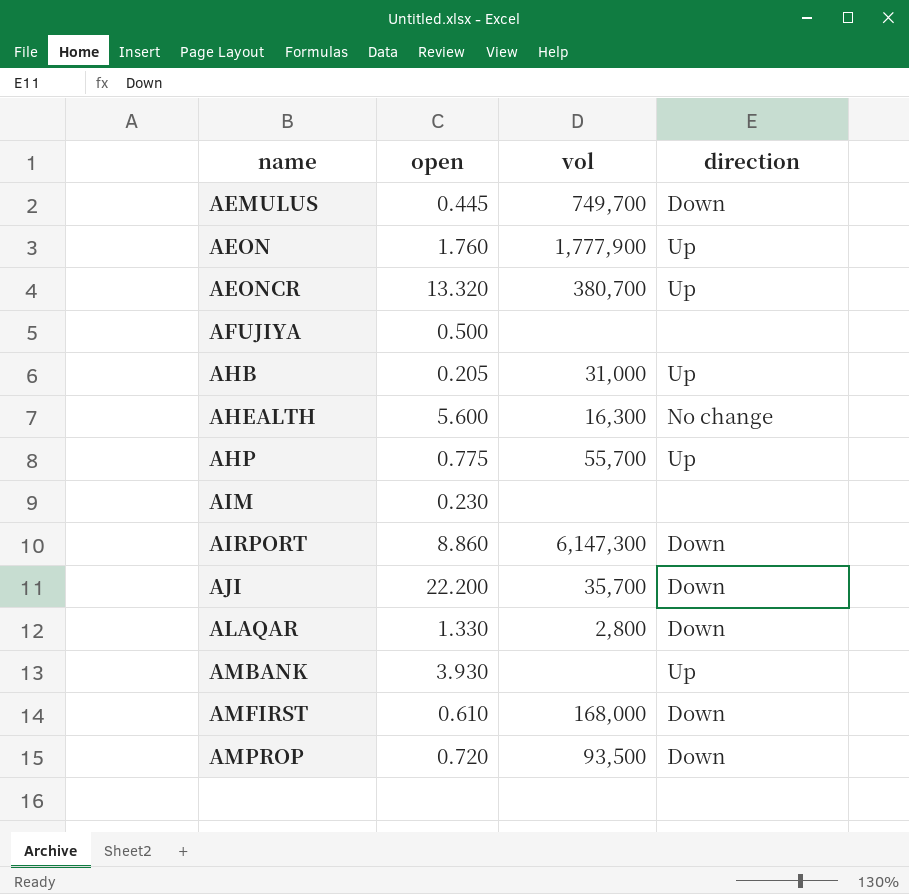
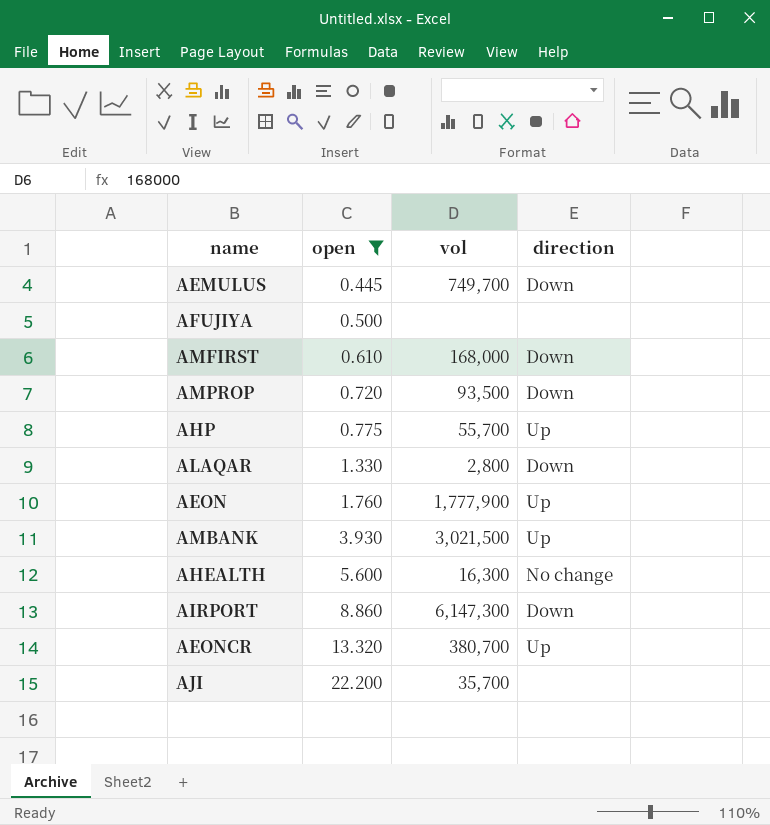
filter: none -> open >= 0.445
row order: name ascending -> open ascending
AMBANK | vol: none -> 3,021,500
AJI | direction: Down -> none

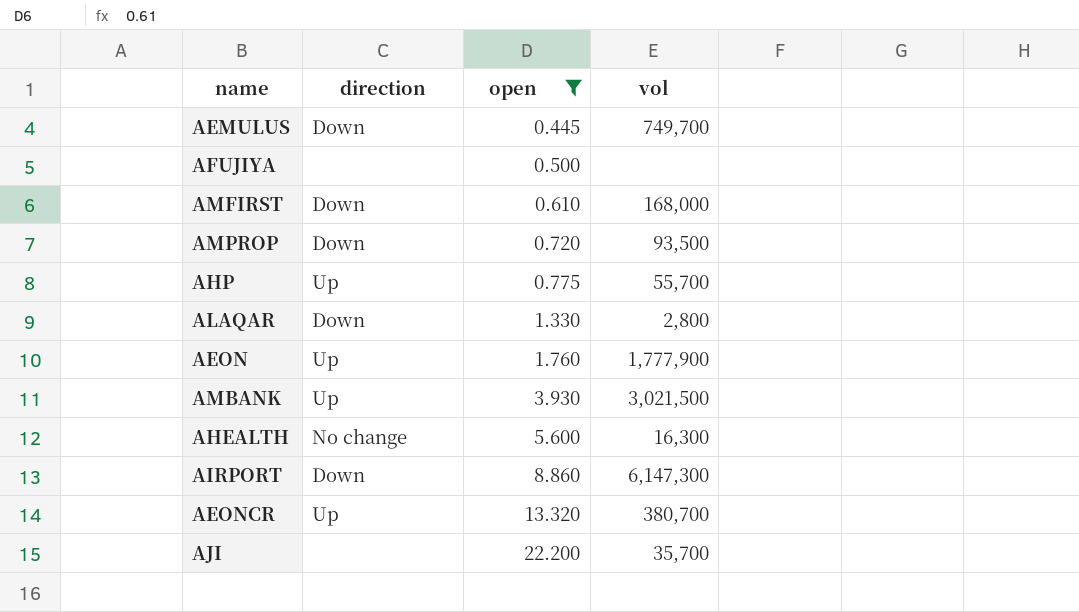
column direction | position: 4 -> 2

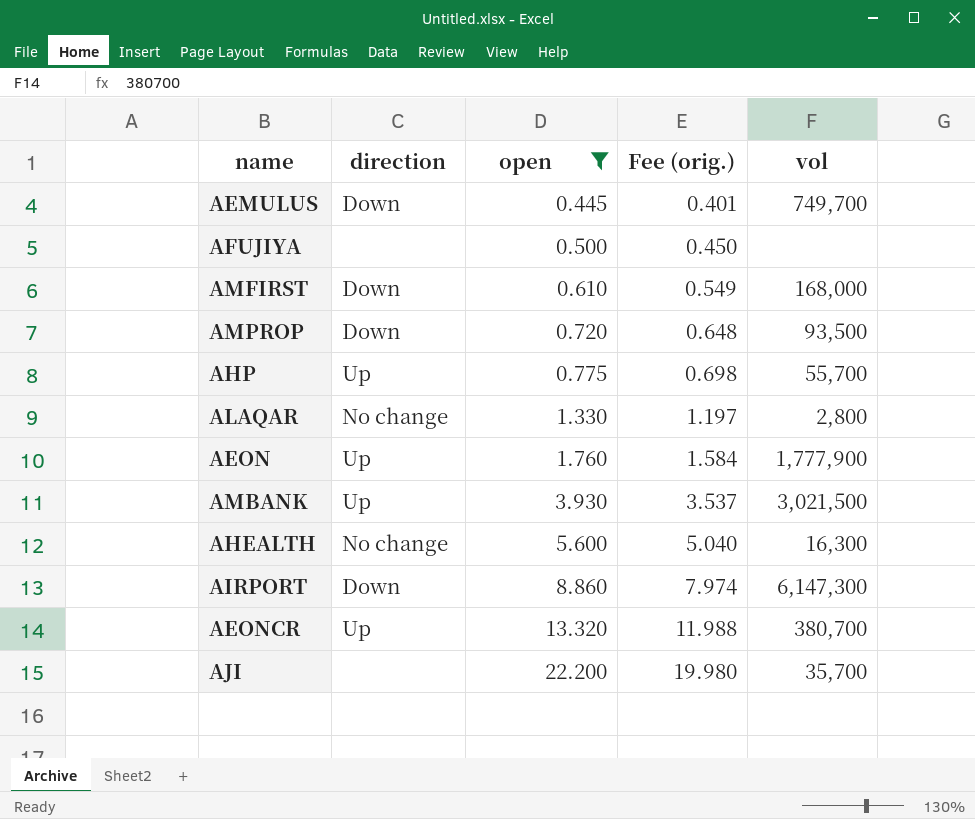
column Fee (orig.) | formula: none -> [open] * 0.9
ALAQAR | direction: Down -> No change

